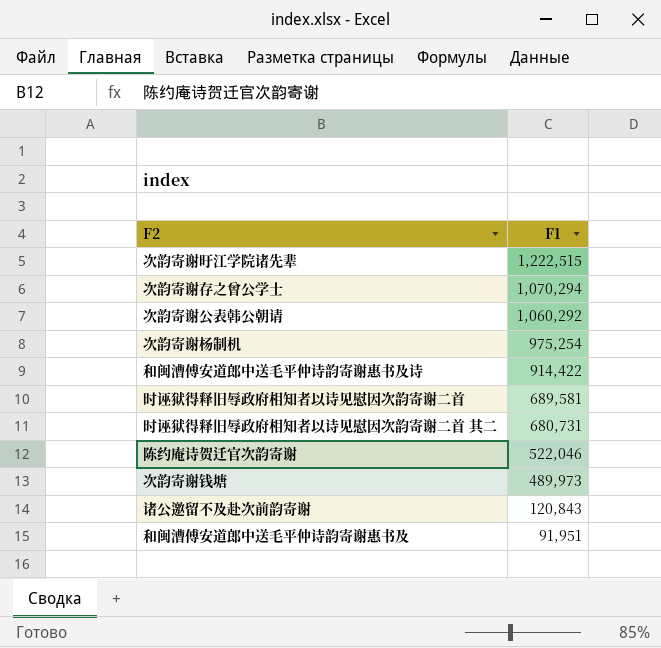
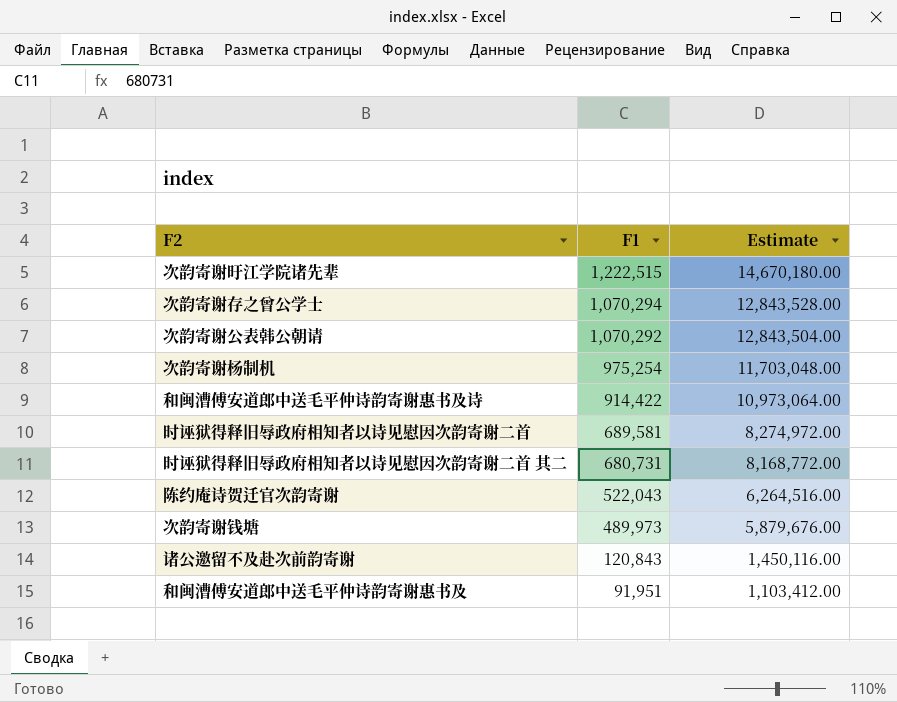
column Estimate | formula: none -> [F1] * 12
次韵寄谢公表韩公朝请 | F1: 1,060,292 -> 1,070,292
陈约庵诗贺迁官次韵寄谢 | F1: 522,046 -> 522,043

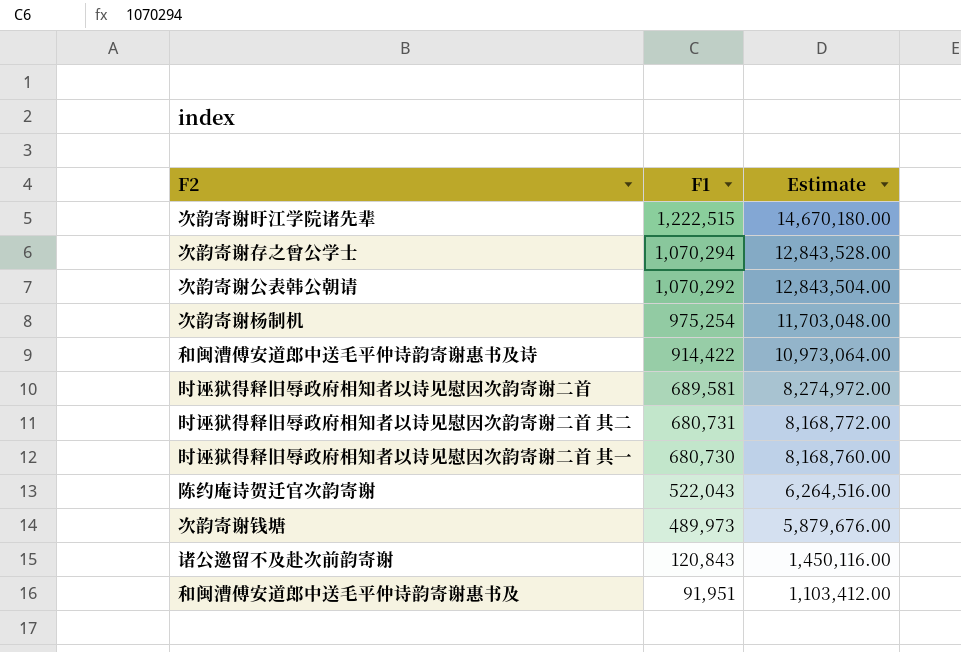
row 时诬狱得释旧辱政府相知者以诗见慰因次韵寄谢二首 其一: none -> 680,730 | 8,168,760.00

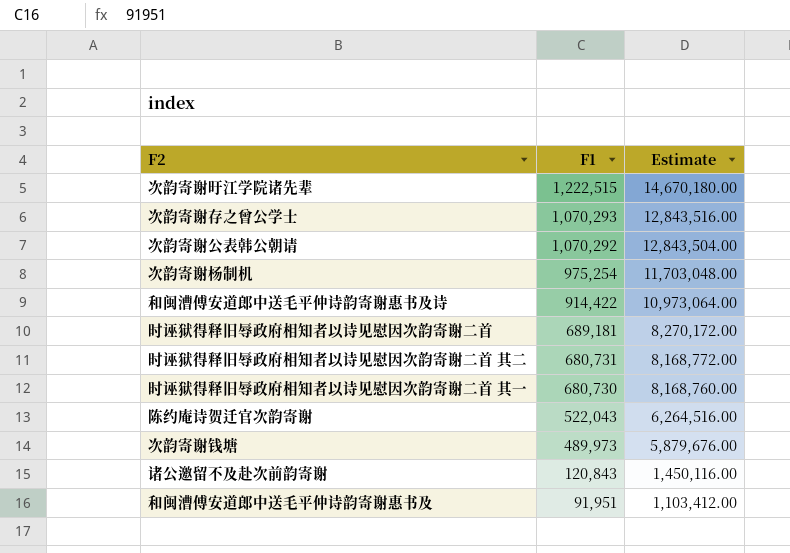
次韵寄谢存之曾公学士 | F1: 1,070,294 -> 1,070,293
次韵寄谢存之曾公学士 | Estimate: 12,843,528.00 -> 12,843,516.00
时诬狱得释旧辱政府相知者以诗见慰因次韵寄谢二首 | F1: 689,581 -> 689,181
时诬狱得释旧辱政府相知者以诗见慰因次韵寄谢二首 | Estimate: 8,274,972.00 -> 8,270,172.00

